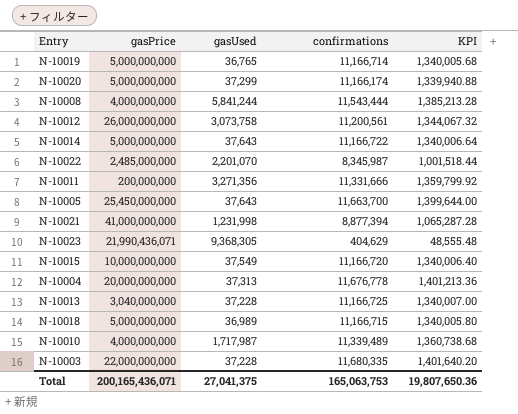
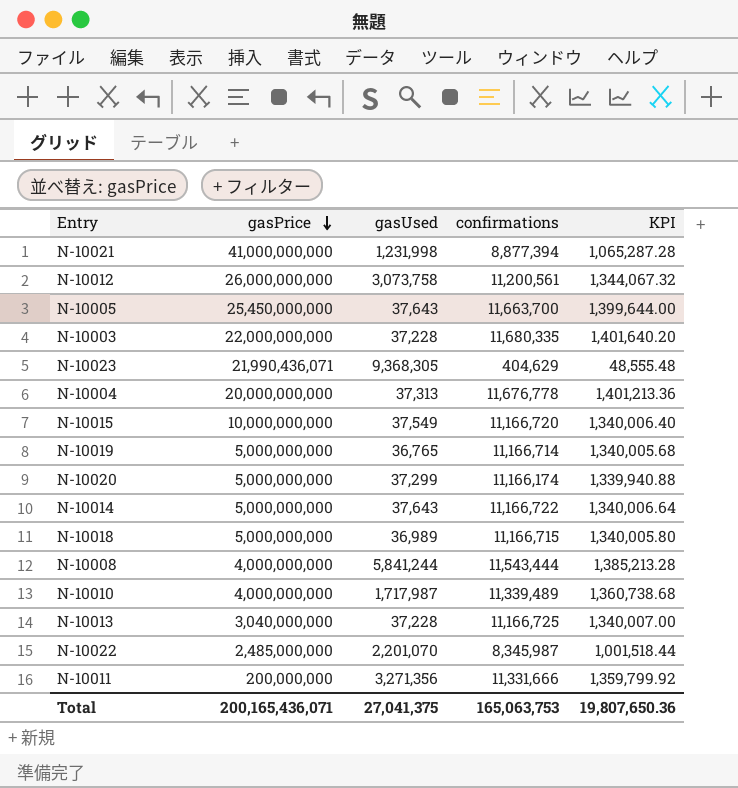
row order: none -> gasPrice descending

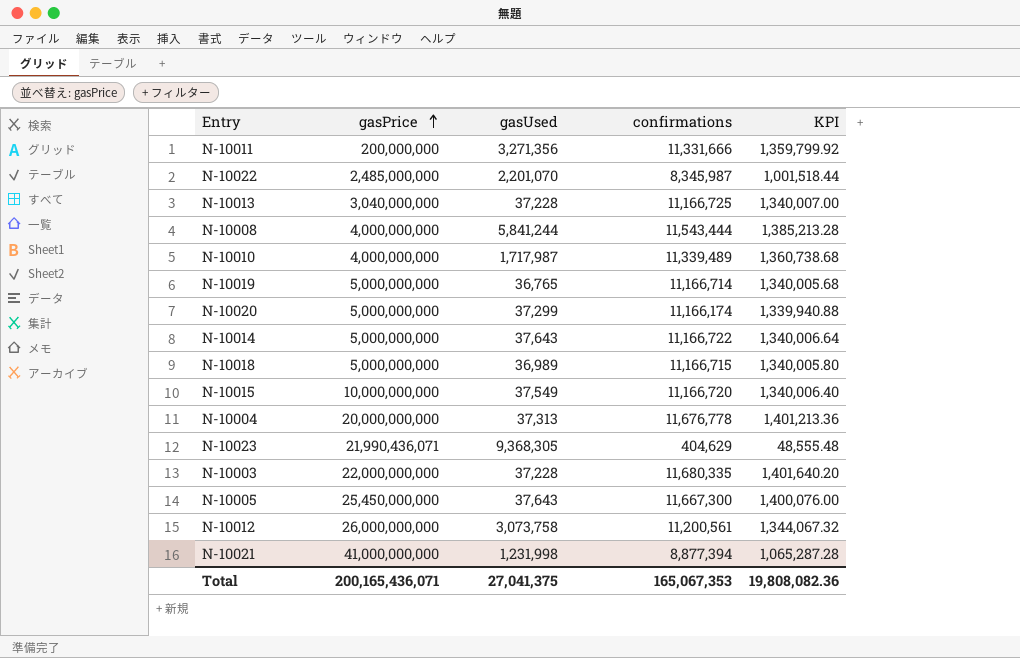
row order: gasPrice descending -> gasPrice ascending
N-10005 | confirmations: 11,663,700 -> 11,667,300
N-10005 | KPI: 1,399,644.00 -> 1,400,076.00
Total | confirmations: 165,063,753 -> 165,067,353
Total | KPI: 19,807,650.36 -> 19,808,082.36

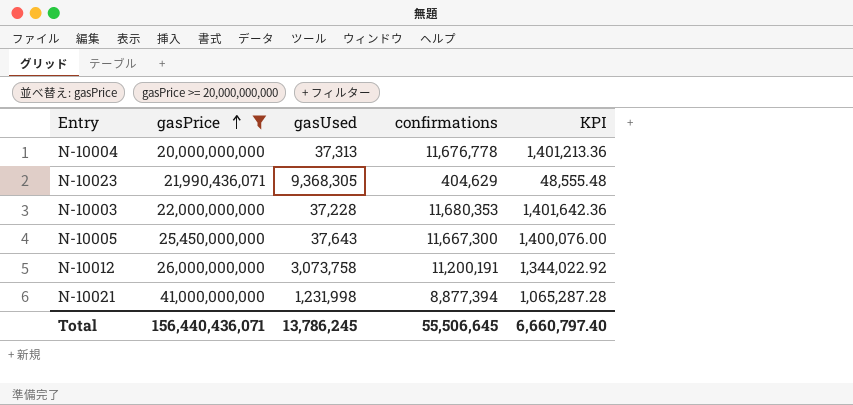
filter: none -> gasPrice >= 20,000,000,000
N-10003 | confirmations: 11,680,335 -> 11,680,353
N-10003 | KPI: 1,401,640.20 -> 1,401,642.36
N-10012 | confirmations: 11,200,561 -> 11,200,191
N-10012 | KPI: 1,344,067.32 -> 1,344,022.92
Total | gasPrice: 200,165,436,071 -> 156,440,436,071
Total | gasUsed: 27,041,375 -> 13,786,245
Total | confirmations: 165,067,353 -> 55,506,645
Total | KPI: 19,808,082.36 -> 6,660,797.40

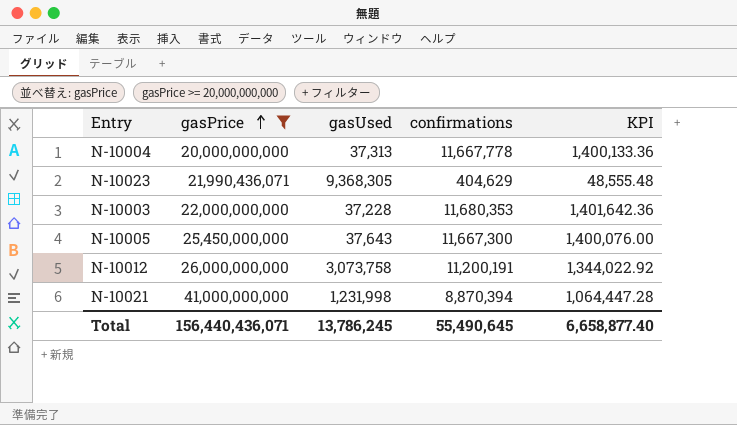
N-10004 | confirmations: 11,676,778 -> 11,667,778
N-10004 | KPI: 1,401,213.36 -> 1,400,133.36
N-10021 | confirmations: 8,877,394 -> 8,870,394
N-10021 | KPI: 1,065,287.28 -> 1,064,447.28
Total | confirmations: 55,506,645 -> 55,490,645
Total | KPI: 6,660,797.40 -> 6,658,877.40

